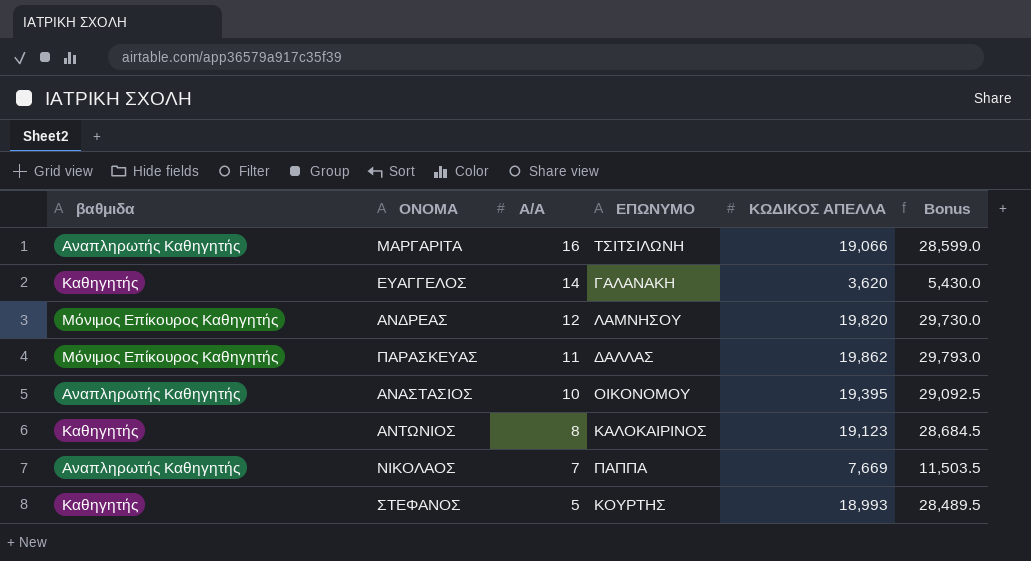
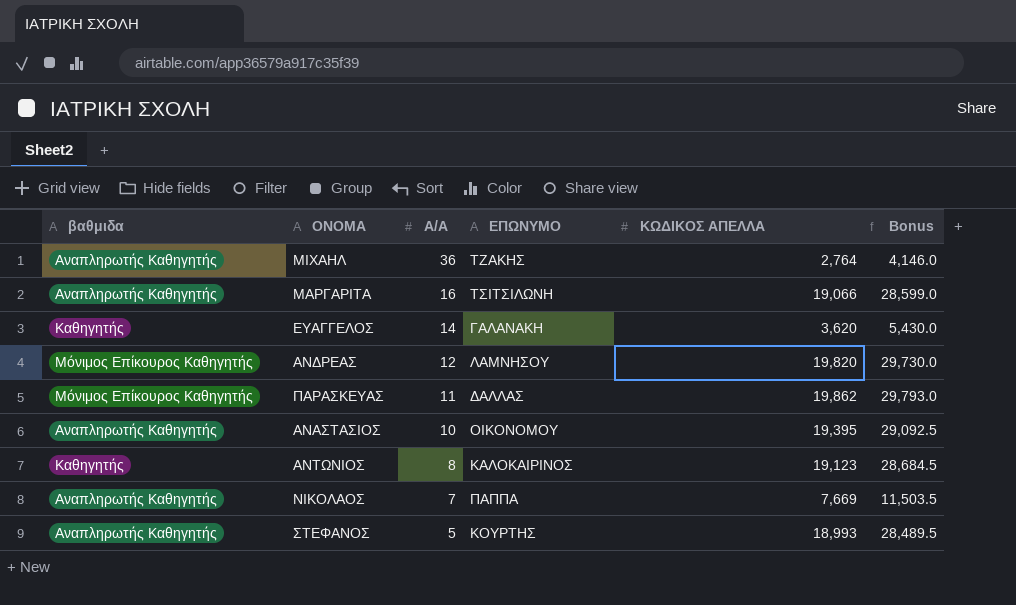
row ΜΙΧΑΗΛ: none -> Αναπληρωτής Καθηγητής | 36 | ΤΖΑΚΗΣ | 2,764 | 4,146.0
ΣΤΕΦΑΝΟΣ | βαθμιδα: Καθηγητής -> Αναπληρωτής Καθηγητής

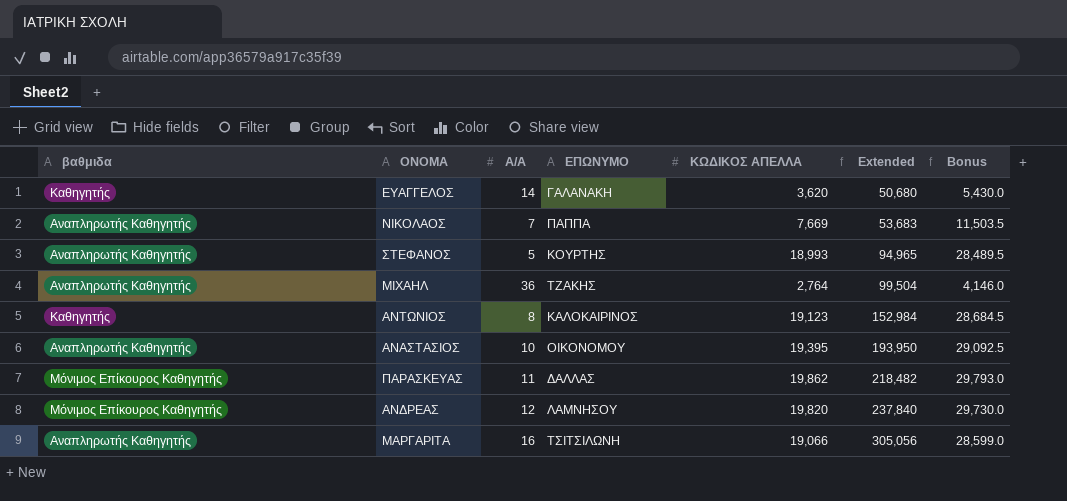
row order: Α/Α descending -> Extended ascending
column Extended | formula: none -> [Α/Α] * [ΚΩΔΙΚΟΣ ΑΠΕΛΛΑ]

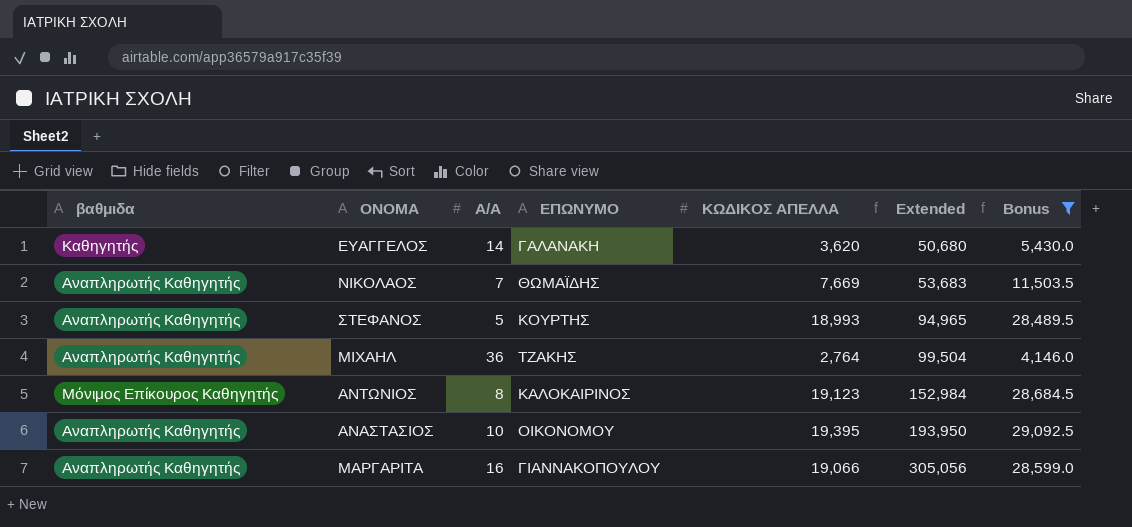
filter: none -> Bonus <= 29,092.5
ΝΙΚΟΛΑΟΣ | ΕΠΩΝΥΜΟ: ΠΑΠΠΑ -> ΘΩΜΑΪΔΗΣ
ΑΝΤΩΝΙΟΣ | βαθμιδα: Καθηγητής -> Μόνιμος Επίκουρος Καθηγητής
ΜΑΡΓΑΡΙΤΑ | ΕΠΩΝΥΜΟ: ΤΣΙΤΣΙΛΩΝΗ -> ΓΙΑΝΝΑΚΟΠΟΥΛΟΥ

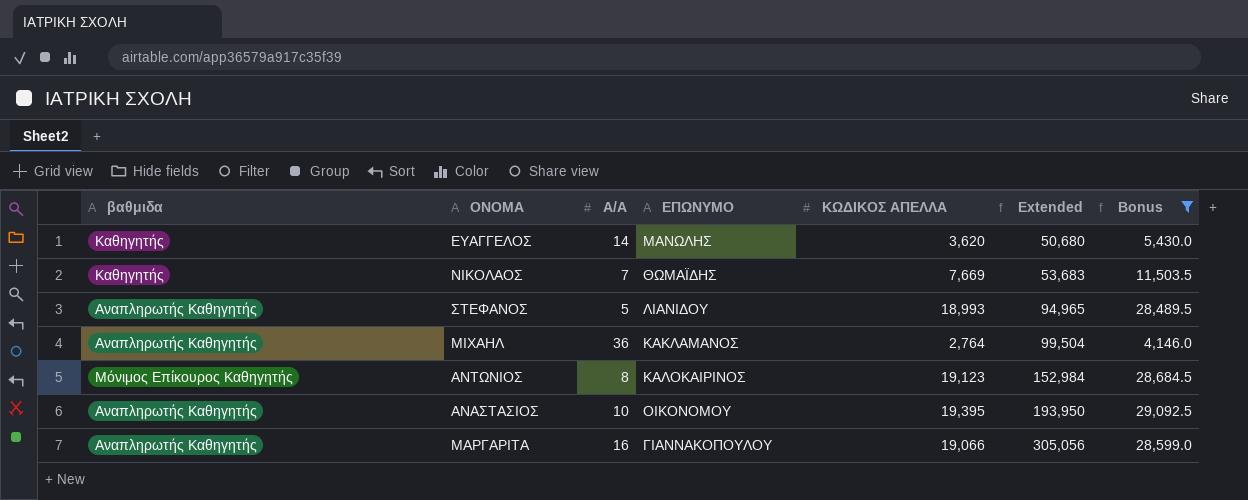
ΕΥΑΓΓΕΛΟΣ | ΕΠΩΝΥΜΟ: ΓΑΛΑΝΑΚΗ -> ΜΑΝΩΛΗΣ
ΝΙΚΟΛΑΟΣ | βαθμιδα: Αναπληρωτής Καθηγητής -> Καθηγητής
ΣΤΕΦΑΝΟΣ | ΕΠΩΝΥΜΟ: ΚΟΥΡΤΗΣ -> ΛΙΑΝΙΔΟΥ
ΜΙΧΑΗΛ | ΕΠΩΝΥΜΟ: ΤΖΑΚΗΣ -> ΚΑΚΛΑΜΑΝΟΣ

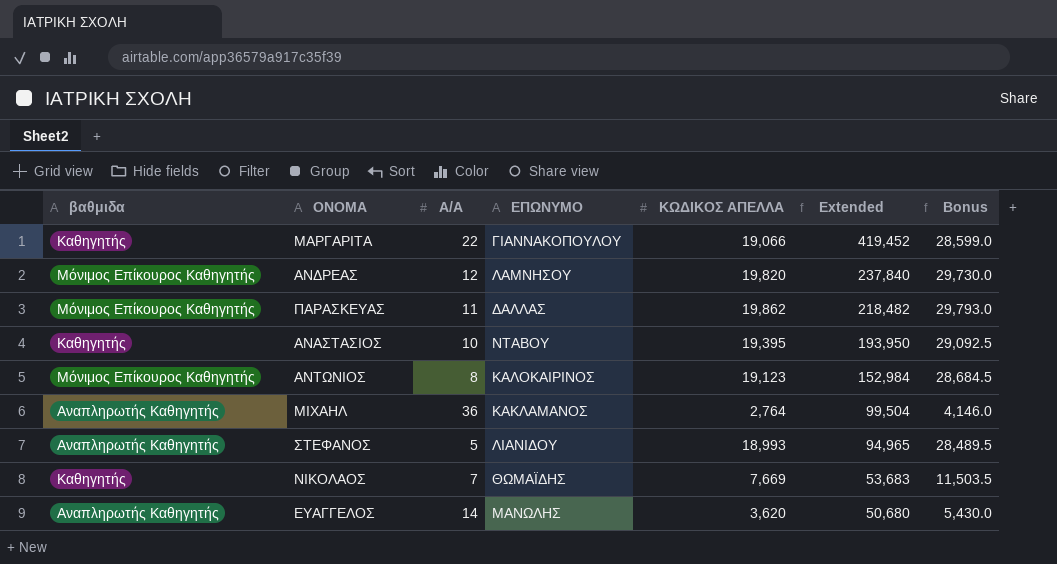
filter: Bonus <= 29,092.5 -> none
row order: Extended ascending -> Extended descending
ΜΑΡΓΑΡΙΤΑ | βαθμιδα: Αναπληρωτής Καθηγητής -> Καθηγητής
ΜΑΡΓΑΡΙΤΑ | Α/Α: 16 -> 22
ΜΑΡΓΑΡΙΤΑ | Extended: 305,056 -> 419,452
ΑΝΑΣΤΑΣΙΟΣ | βαθμιδα: Αναπληρωτής Καθηγητής -> Καθηγητής
ΑΝΑΣΤΑΣΙΟΣ | ΕΠΩΝΥΜΟ: ΟΙΚΟΝΟΜΟΥ -> ΝΤΑΒΟΥ
ΕΥΑΓΓΕΛΟΣ | βαθμιδα: Καθηγητής -> Αναπληρωτής Καθηγητής

